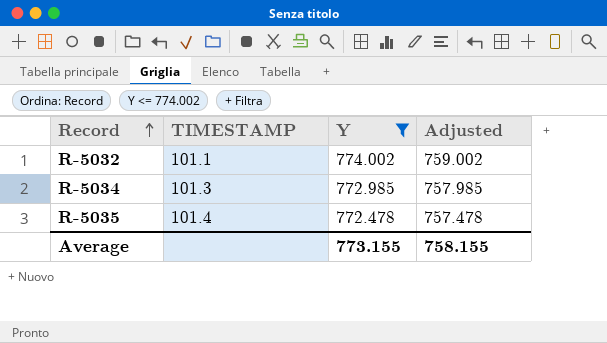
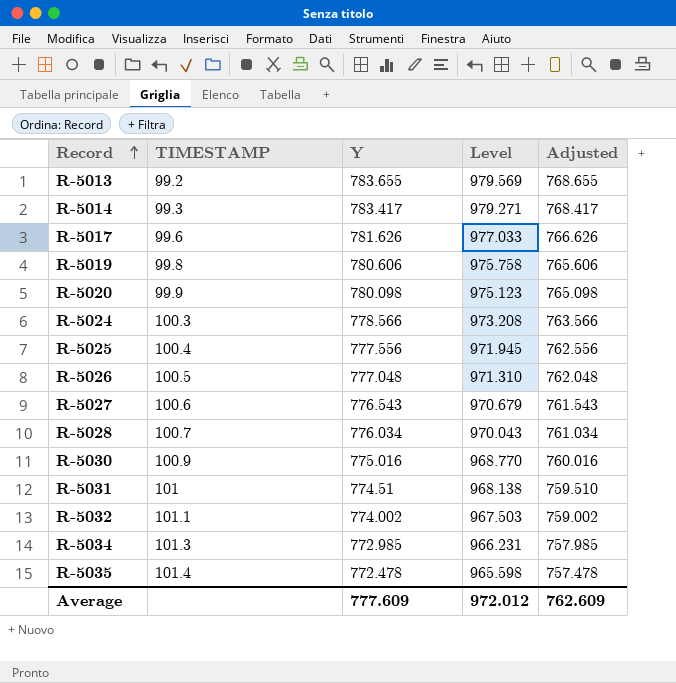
filter: Y <= 774.002 -> none
column Level | formula: none -> [Y] * 1.25
Average | Y: 773.155 -> 777.609
Average | Adjusted: 758.155 -> 762.609

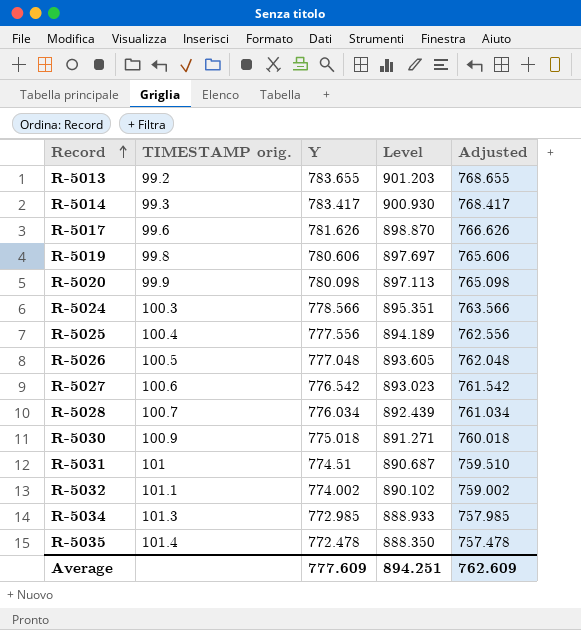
column name: TIMESTAMP -> TIMESTAMP orig.
column Level | formula: [Y] * 1.25 -> [Y] * 1.15
R-5027 | Y: 776.543 -> 776.542
R-5027 | Adjusted: 761.543 -> 761.542
R-5030 | Y: 775.016 -> 775.018
R-5030 | Adjusted: 760.016 -> 760.018
Average | Level: 972.012 -> 894.251

